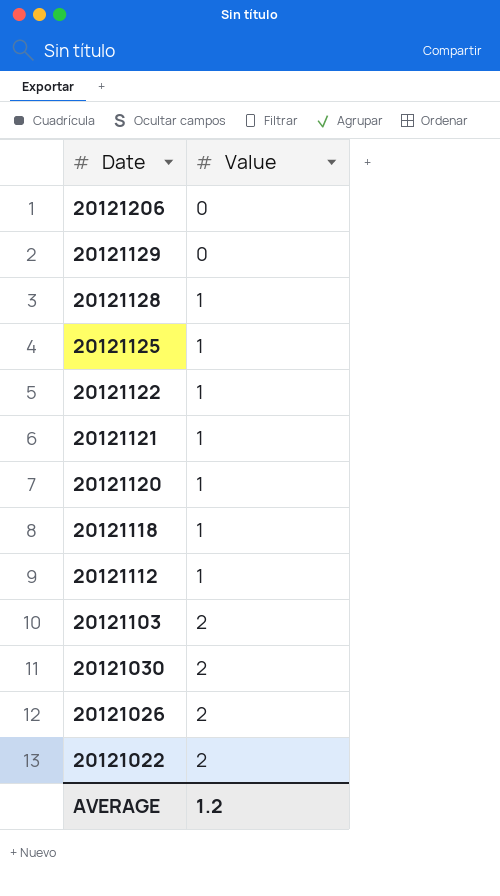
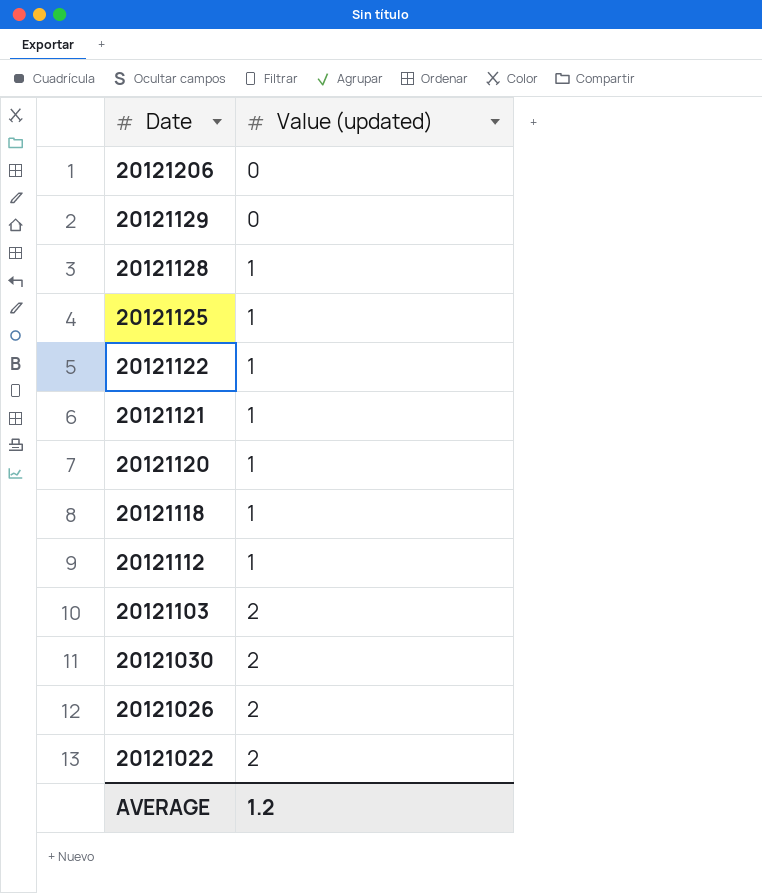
column name: Value -> Value (updated)

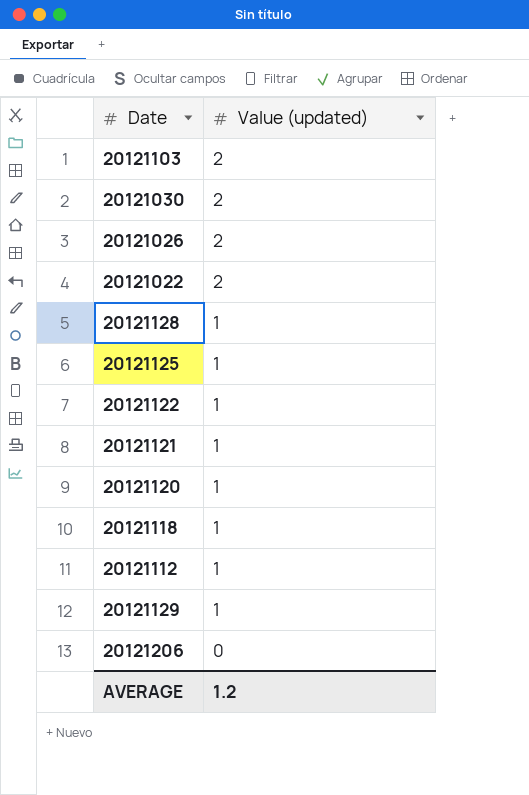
row order: Date descending -> Value (updated) descending
20121129 | Value (updated): 0 -> 1

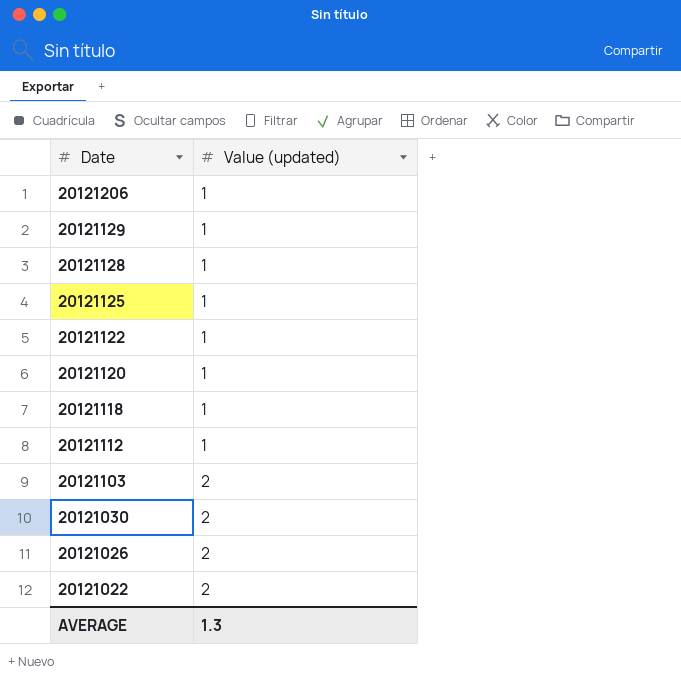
row order: Value (updated) descending -> Date descending
row 20121121: 1 -> none
20121206 | Value (updated): 0 -> 1
AVERAGE | Value (updated): 1.2 -> 1.3

